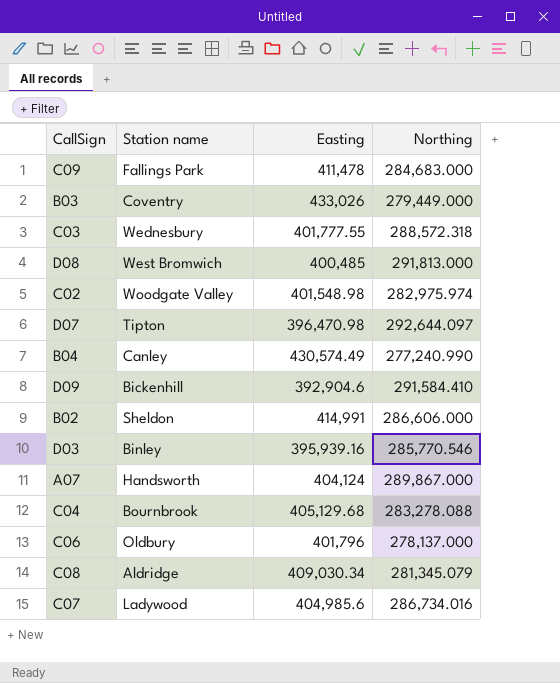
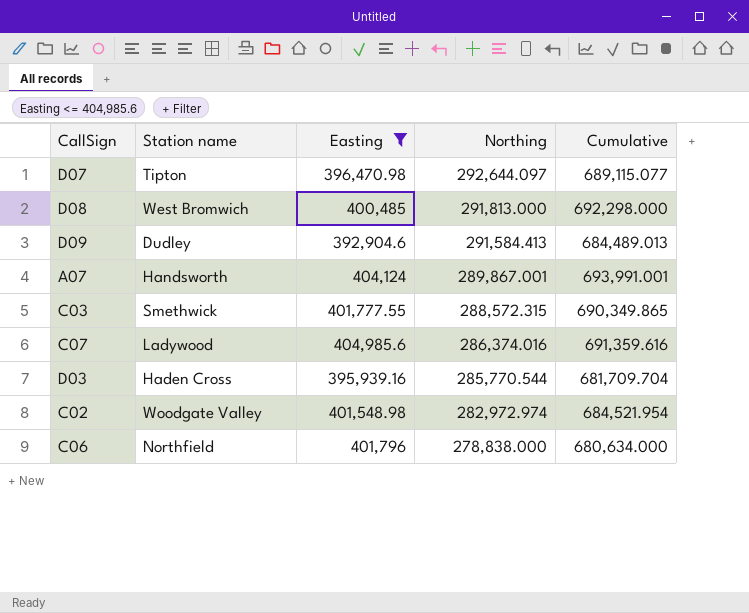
filter: none -> Easting <= 404,985.6
row order: none -> Northing descending
column Cumulative | formula: none -> [Easting] + [Northing]
D09 | Station name: Bickenhill -> Dudley
D09 | Northing: 291,584.410 -> 291,584.413
A07 | Northing: 289,867.000 -> 289,867.001
C03 | Station name: Wednesbury -> Smethwick
C03 | Northing: 288,572.318 -> 288,572.315
C07 | Northing: 286,734.016 -> 286,374.016
D03 | Station name: Binley -> Haden Cross
D03 | Northing: 285,770.546 -> 285,770.544
C02 | Northing: 282,975.974 -> 282,972.974
C06 | Station name: Oldbury -> Northfield
C06 | Northing: 278,137.000 -> 278,838.000

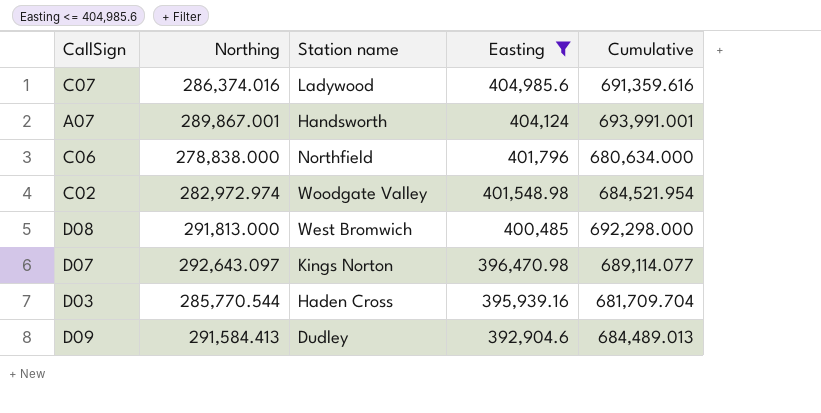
row order: Northing descending -> Easting descending
column Northing | position: 4 -> 2
row C03: Smethwick | 401,777.55 | 288,572.315 | 690,349.865 -> none
D07 | Northing: 292,644.097 -> 292,643.097
D07 | Station name: Tipton -> Kings Norton
D07 | Cumulative: 689,115.077 -> 689,114.077

